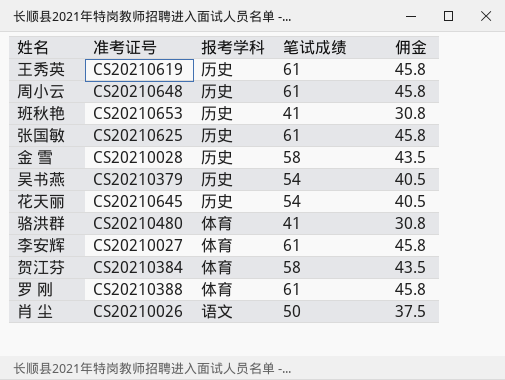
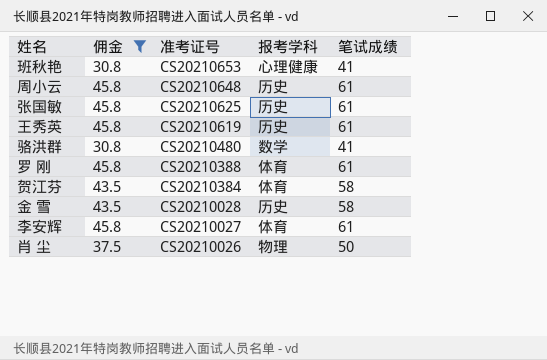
filter: none -> 佣金 != 40.5
row order: none -> 准考证号 descending
column 佣金 | position: 5 -> 2
班秋艳 | 报考学科: 历史 -> 心理健康
骆洪群 | 报考学科: 体育 -> 数学
肖 尘 | 报考学科: 语文 -> 物理

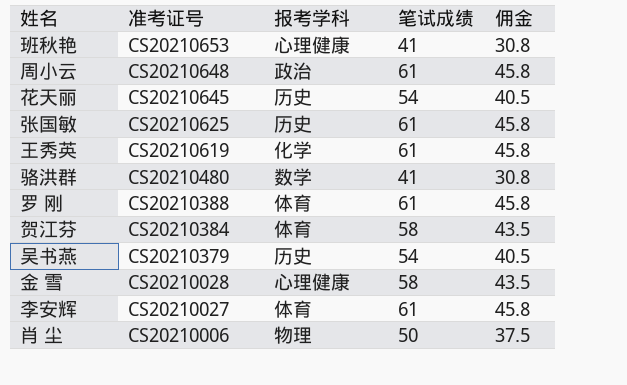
filter: 佣金 != 40.5 -> none
column 佣金 | position: 2 -> 5
周小云 | 报考学科: 历史 -> 政治
王秀英 | 报考学科: 历史 -> 化学
金 雪 | 报考学科: 历史 -> 心理健康
肖 尘 | 准考证号: CS20210026 -> CS20210006

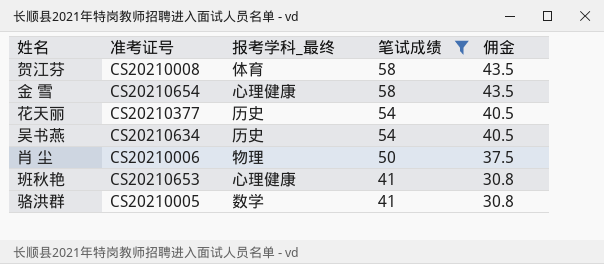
filter: none -> 笔试成绩 != 61
row order: 准考证号 descending -> 笔试成绩 descending
column name: 报考学科 -> 报考学科_最终
贺江芬 | 准考证号: CS20210384 -> CS20210008
金 雪 | 准考证号: CS20210028 -> CS20210654
花天丽 | 准考证号: CS20210645 -> CS20210377
吴书燕 | 准考证号: CS20210379 -> CS20210634
骆洪群 | 准考证号: CS20210480 -> CS20210005

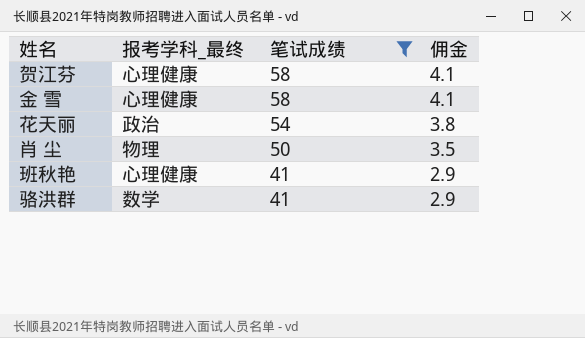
column 准考证号 | position: 2 -> none
column 佣金 | formula: [笔试成绩] * 0.75 -> [笔试成绩] * 0.07
row 吴书燕: CS20210634 | 历史 | 54 | 40.5 -> none
贺江芬 | 报考学科_最终: 体育 -> 心理健康
花天丽 | 报考学科_最终: 历史 -> 政治

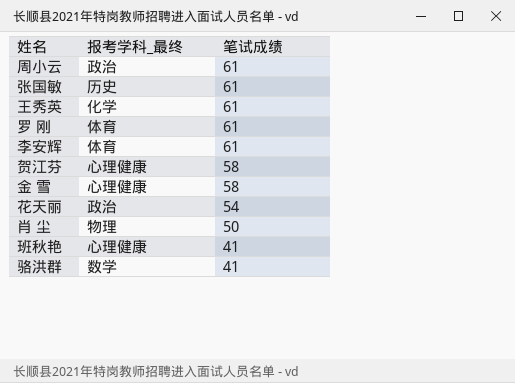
filter: 笔试成绩 != 61 -> none
column 佣金 | formula: [笔试成绩] * 0.07 -> none

